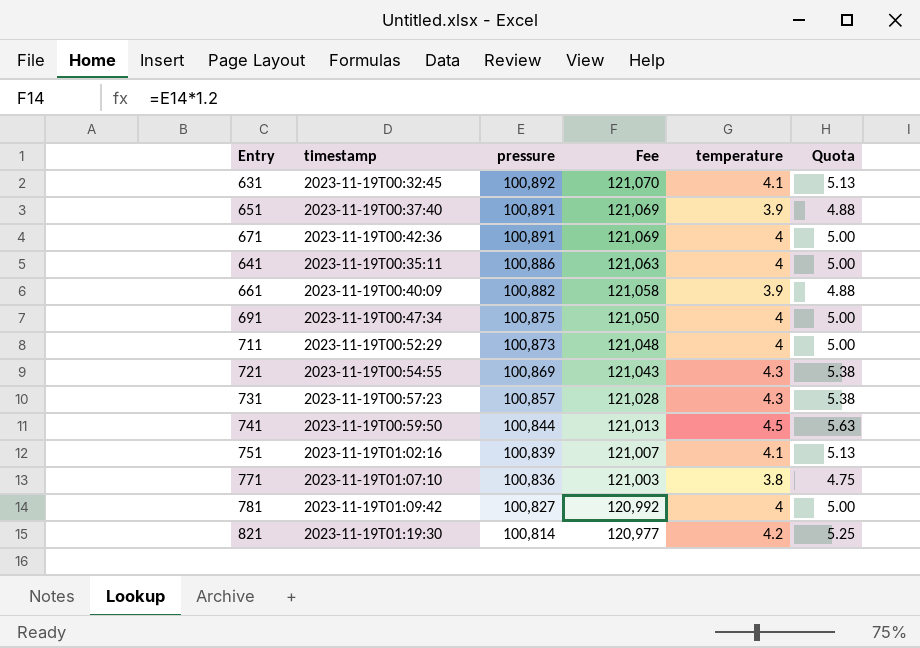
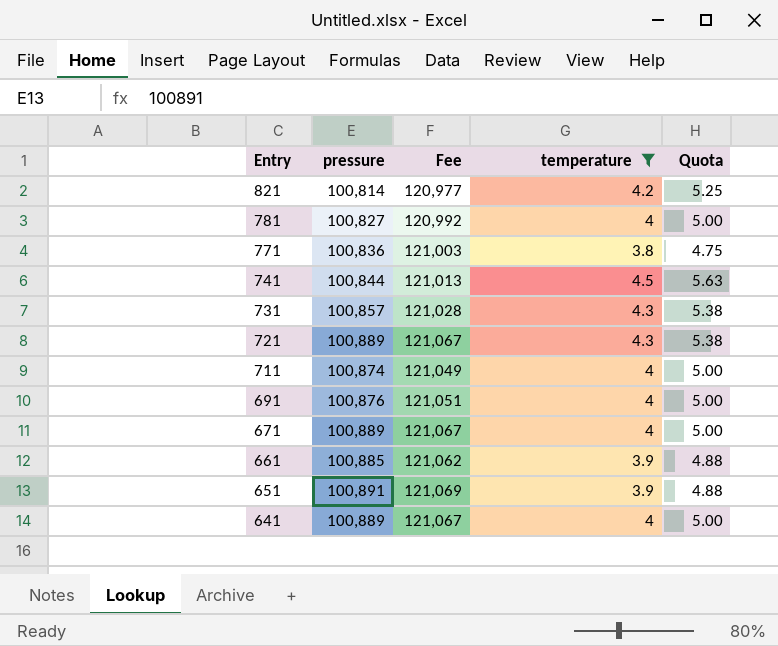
filter: none -> temperature != 4.1
row order: pressure descending -> Entry descending
column timestamp | position: 2 -> none
721 | pressure: 100,869 -> 100,889
721 | Fee: 121,043 -> 121,067
711 | pressure: 100,873 -> 100,874
711 | Fee: 121,048 -> 121,049
691 | pressure: 100,875 -> 100,876
691 | Fee: 121,050 -> 121,051
671 | pressure: 100,891 -> 100,889
671 | Fee: 121,069 -> 121,067
661 | pressure: 100,882 -> 100,885
661 | Fee: 121,058 -> 121,062
641 | pressure: 100,886 -> 100,889
641 | Fee: 121,063 -> 121,067

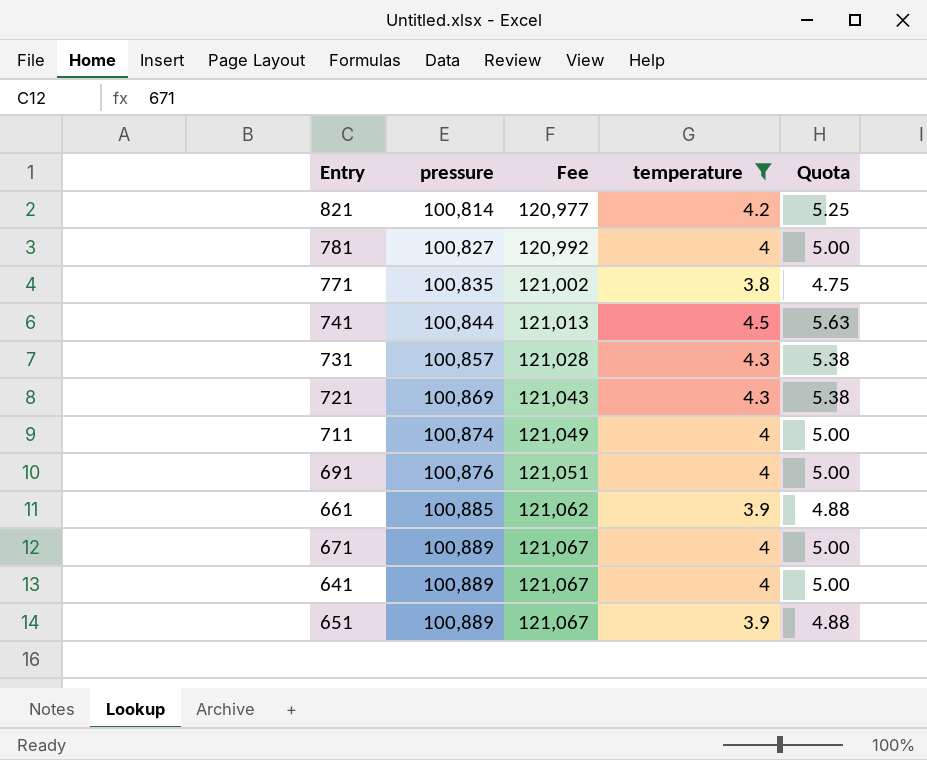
row order: Entry descending -> pressure ascending
771 | pressure: 100,836 -> 100,835
771 | Fee: 121,003 -> 121,002
721 | pressure: 100,889 -> 100,869
721 | Fee: 121,067 -> 121,043
651 | pressure: 100,891 -> 100,889
651 | Fee: 121,069 -> 121,067

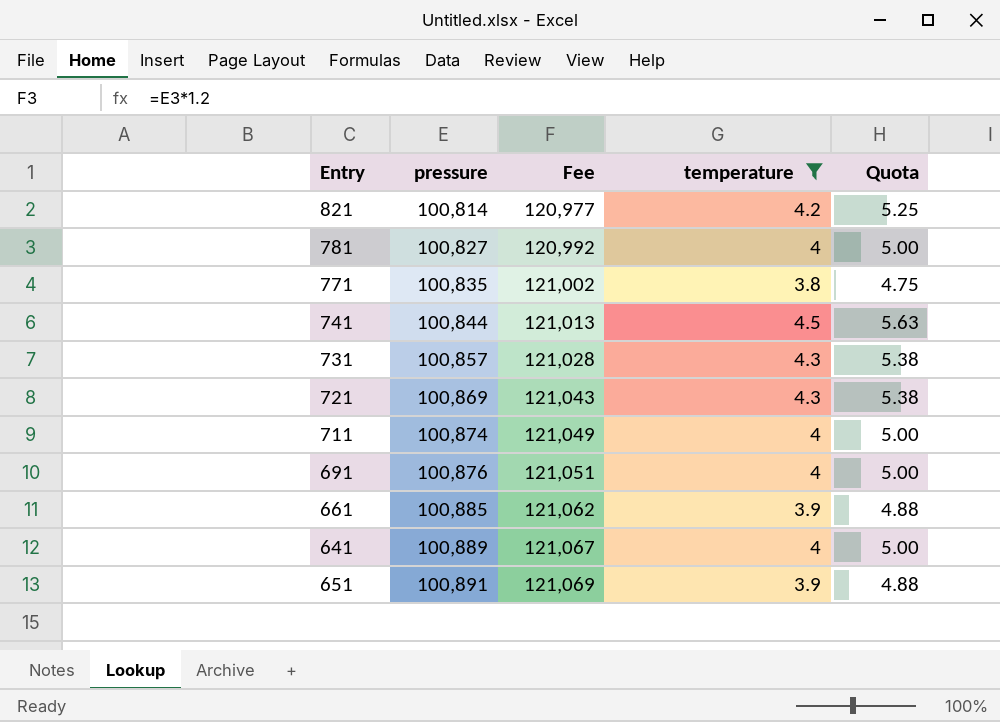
row 671: 100,889 | 121,067 | 4 | 5.00 -> none
651 | pressure: 100,889 -> 100,891
651 | Fee: 121,067 -> 121,069

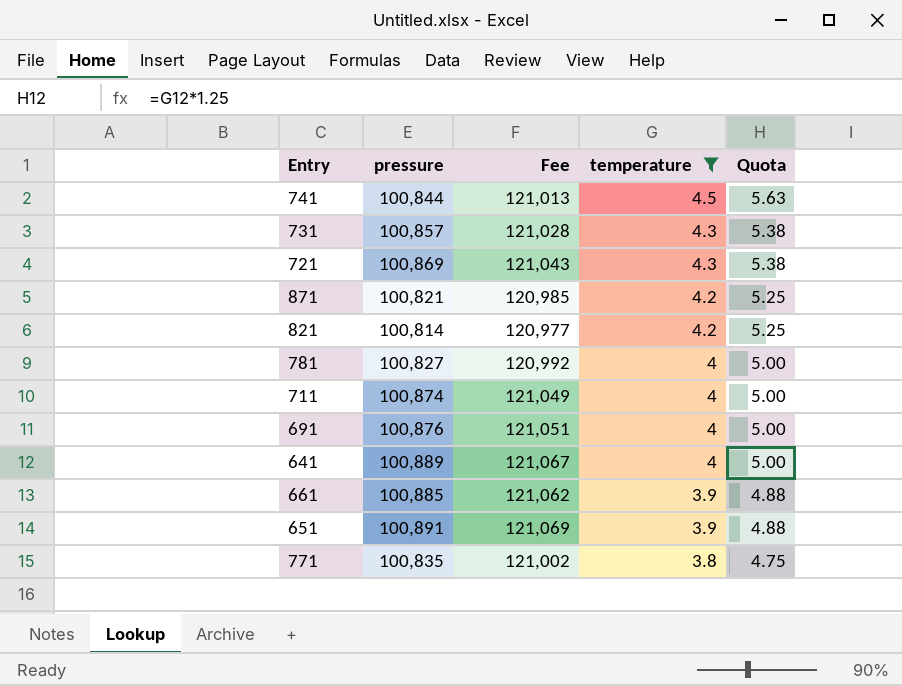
row order: pressure ascending -> temperature descending
row 871: none -> 100,821 | 120,985 | 4.2 | 5.25

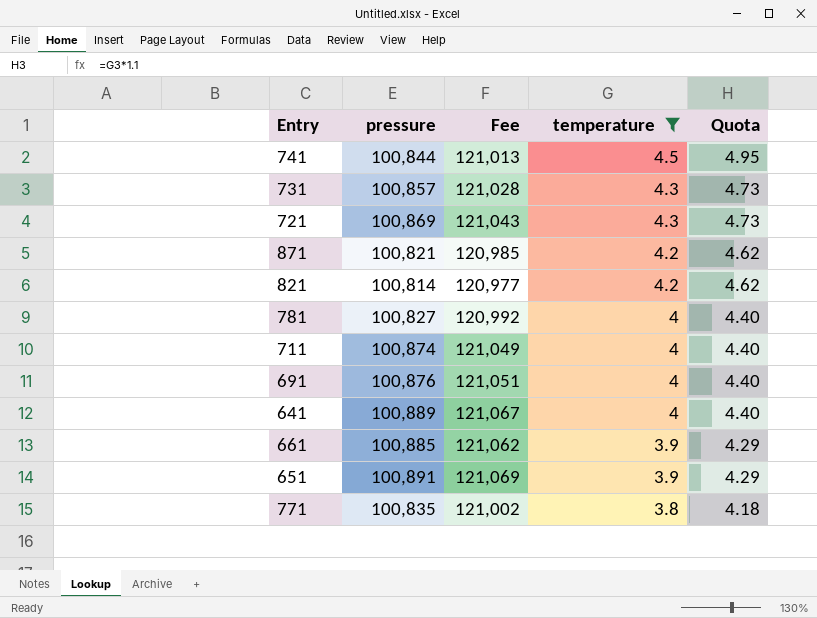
column Quota | formula: [temperature] * 1.25 -> [temperature] * 1.1

